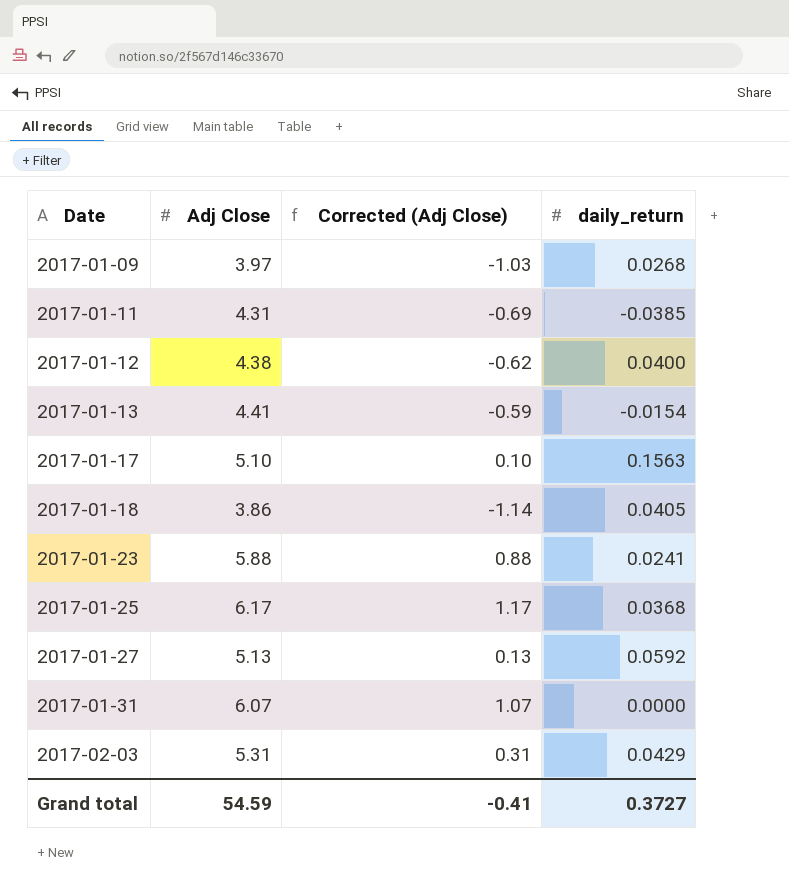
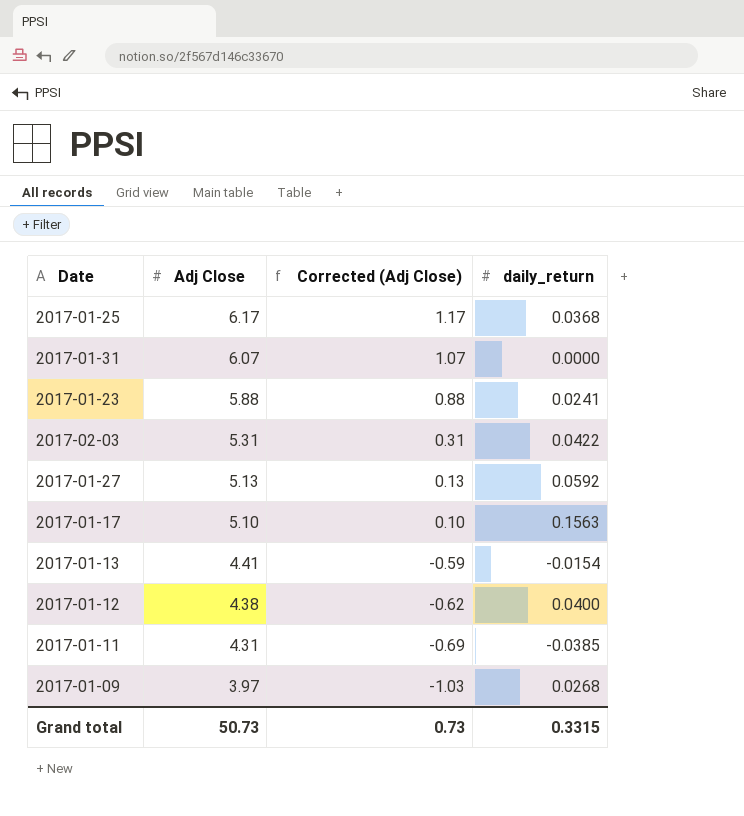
row order: Date ascending -> Adj Close descending
row 2017-01-18: 3.86 | -1.14 | 0.0405 -> none
2017-02-03 | daily_return: 0.0429 -> 0.0422
Grand total | Adj Close: 54.59 -> 50.73
Grand total | Corrected (Adj Close): -0.41 -> 0.73
Grand total | daily_return: 0.3727 -> 0.3315

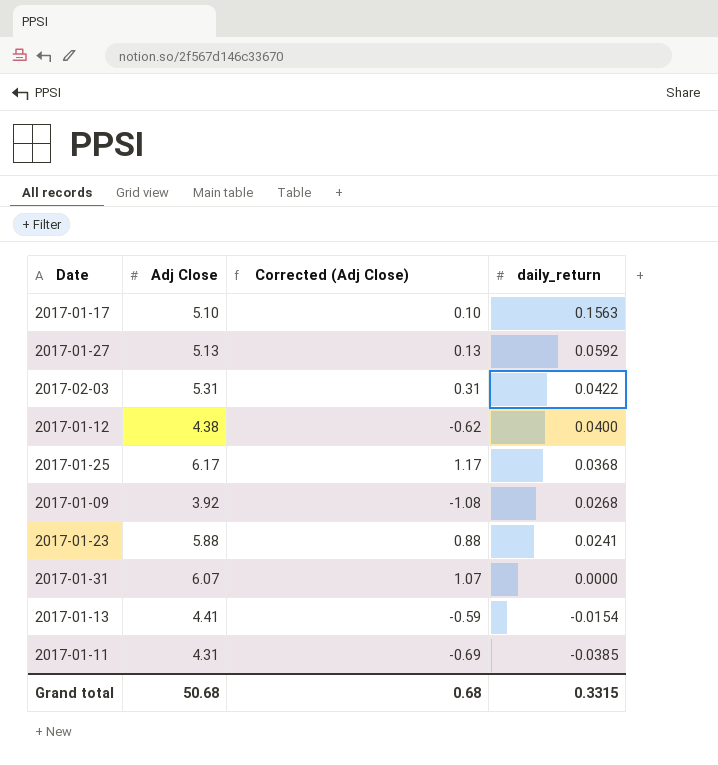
row order: Adj Close descending -> daily_return descending
2017-01-09 | Adj Close: 3.97 -> 3.92
2017-01-09 | Corrected (Adj Close): -1.03 -> -1.08
Grand total | Adj Close: 50.73 -> 50.68
Grand total | Corrected (Adj Close): 0.73 -> 0.68

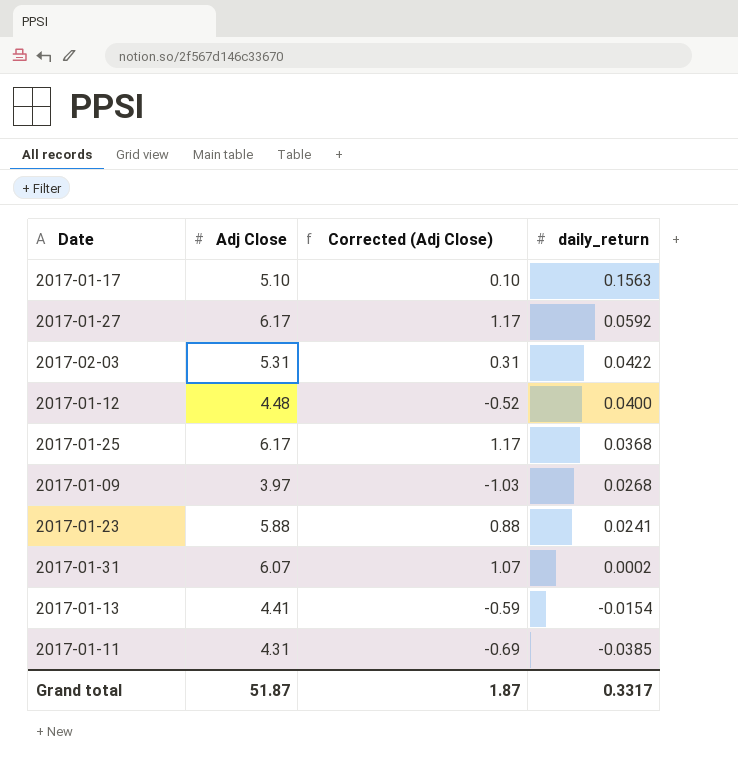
2017-01-27 | Adj Close: 5.13 -> 6.17
2017-01-27 | Corrected (Adj Close): 0.13 -> 1.17
2017-01-12 | Adj Close: 4.38 -> 4.48
2017-01-12 | Corrected (Adj Close): -0.62 -> -0.52
2017-01-09 | Adj Close: 3.92 -> 3.97
2017-01-09 | Corrected (Adj Close): -1.08 -> -1.03
2017-01-31 | daily_return: 0.0000 -> 0.0002
Grand total | Adj Close: 50.68 -> 51.87
Grand total | Corrected (Adj Close): 0.68 -> 1.87
Grand total | daily_return: 0.3315 -> 0.3317

